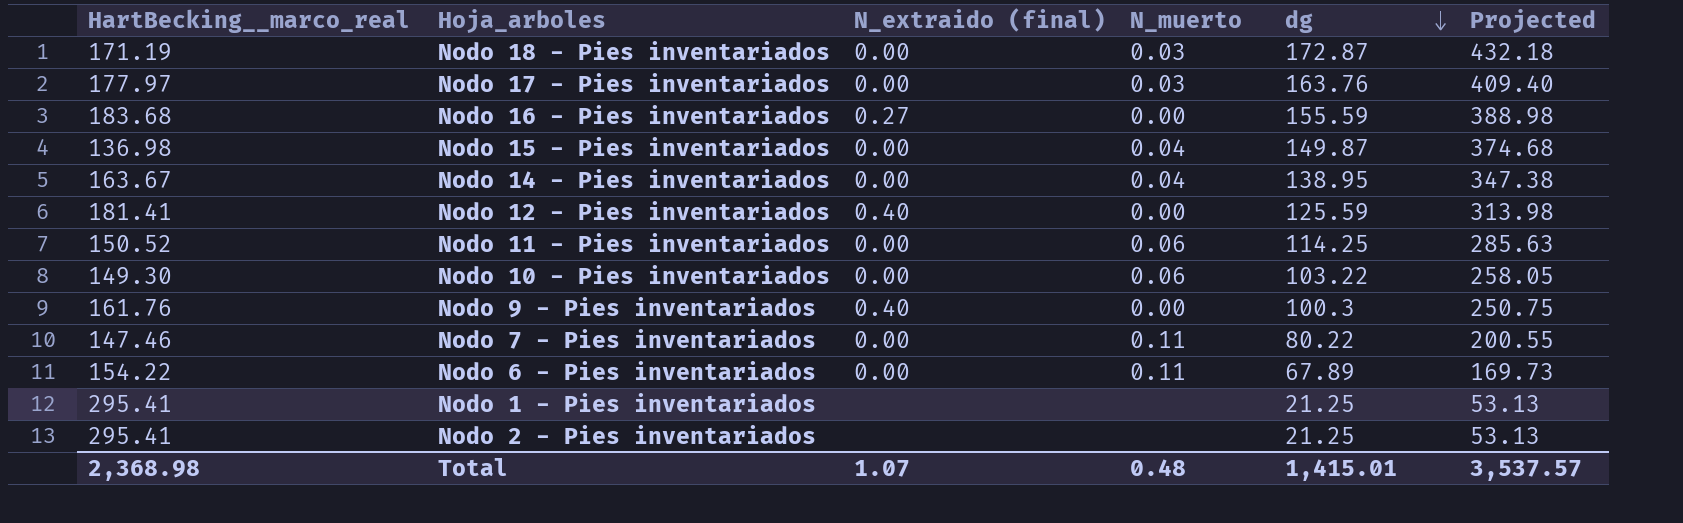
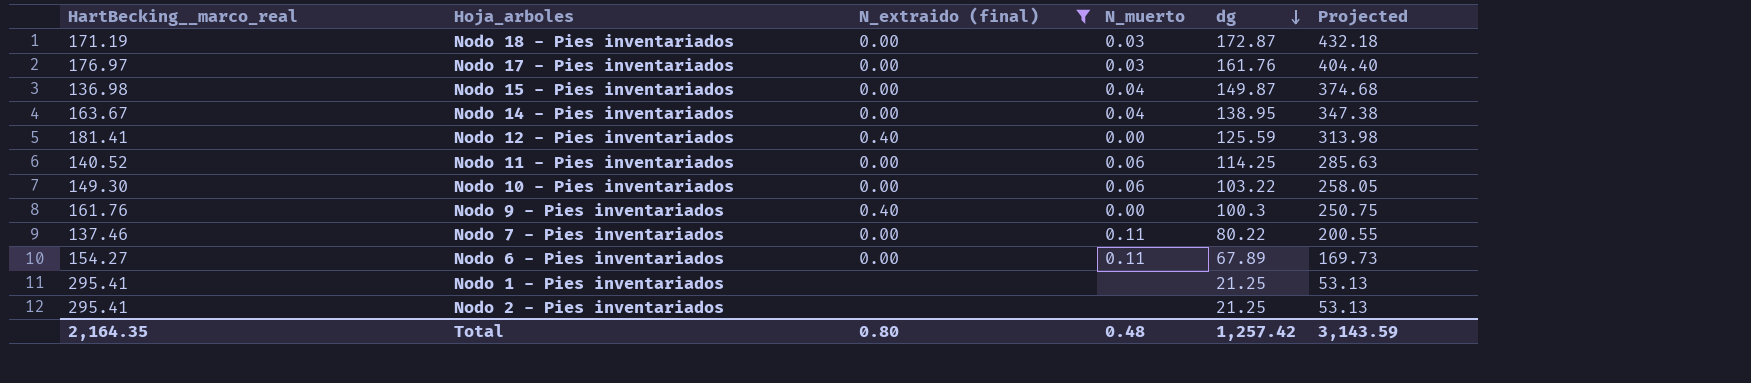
filter: none -> N_extraido (final) != 0.27
Nodo 17 - Pies inventariados | HartBecking__marco_real: 177.97 -> 176.97
Nodo 17 - Pies inventariados | dg: 163.76 -> 161.76
Nodo 17 - Pies inventariados | Projected: 409.40 -> 404.40
Nodo 11 - Pies inventariados | HartBecking__marco_real: 150.52 -> 140.52
Nodo 7 - Pies inventariados | HartBecking__marco_real: 147.46 -> 137.46
Nodo 6 - Pies inventariados | HartBecking__marco_real: 154.22 -> 154.27
Total | HartBecking__marco_real: 2,368.98 -> 2,164.35
Total | N_extraido (final): 1.07 -> 0.80
Total | dg: 1,415.01 -> 1,257.42
Total | Projected: 3,537.57 -> 3,143.59

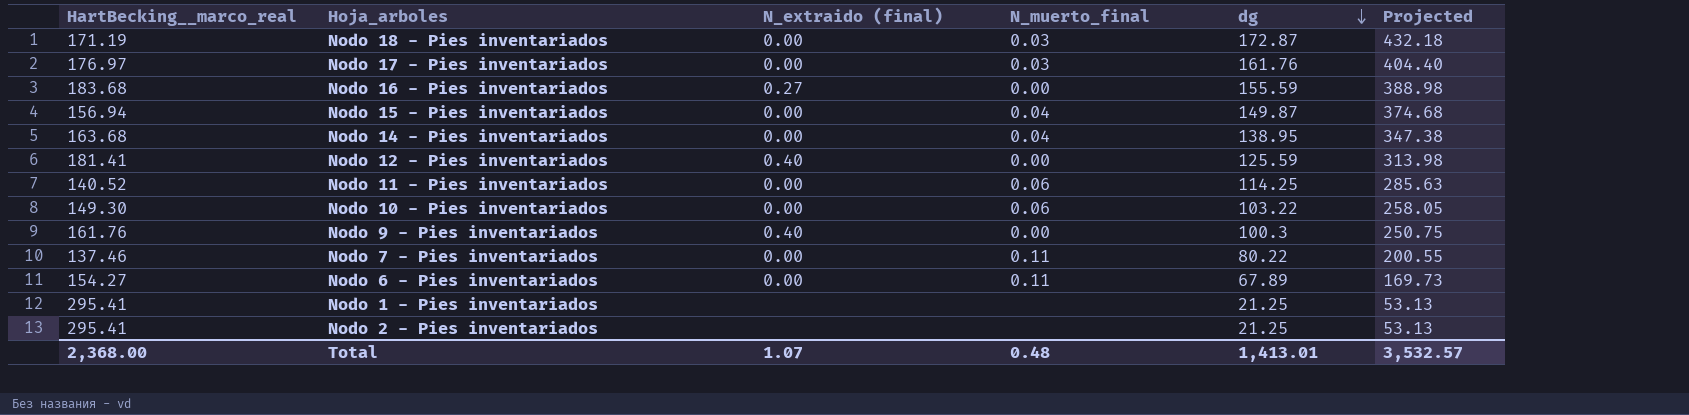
filter: N_extraido (final) != 0.27 -> none
column name: N_muerto -> N_muerto_final
Nodo 15 - Pies inventariados | HartBecking__marco_real: 136.98 -> 156.94
Nodo 14 - Pies inventariados | HartBecking__marco_real: 163.67 -> 163.68
Total | HartBecking__marco_real: 2,164.35 -> 2,368.00
Total | N_extraido (final): 0.80 -> 1.07
Total | dg: 1,257.42 -> 1,413.01
Total | Projected: 3,143.59 -> 3,532.57

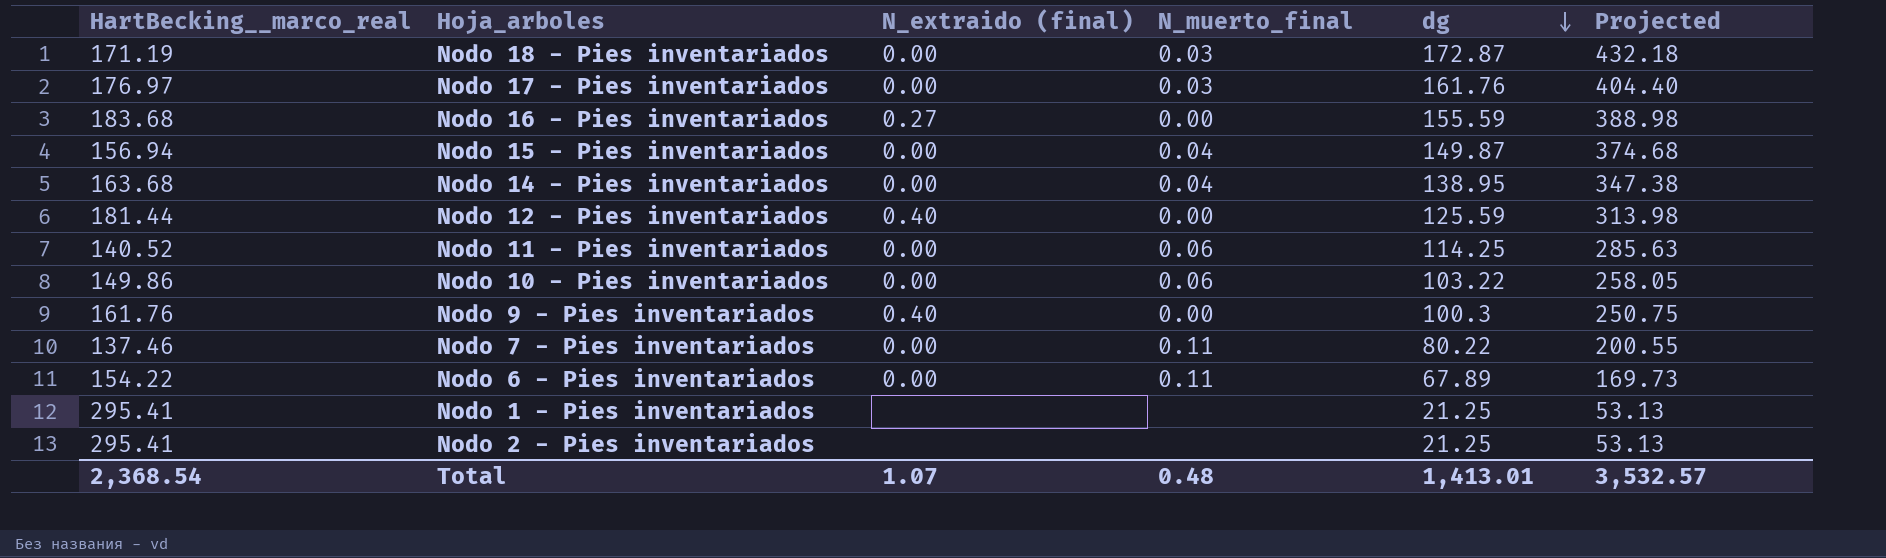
Nodo 12 - Pies inventariados | HartBecking__marco_real: 181.41 -> 181.44
Nodo 10 - Pies inventariados | HartBecking__marco_real: 149.30 -> 149.86
Nodo 6 - Pies inventariados | HartBecking__marco_real: 154.27 -> 154.22
Total | HartBecking__marco_real: 2,368.00 -> 2,368.54

